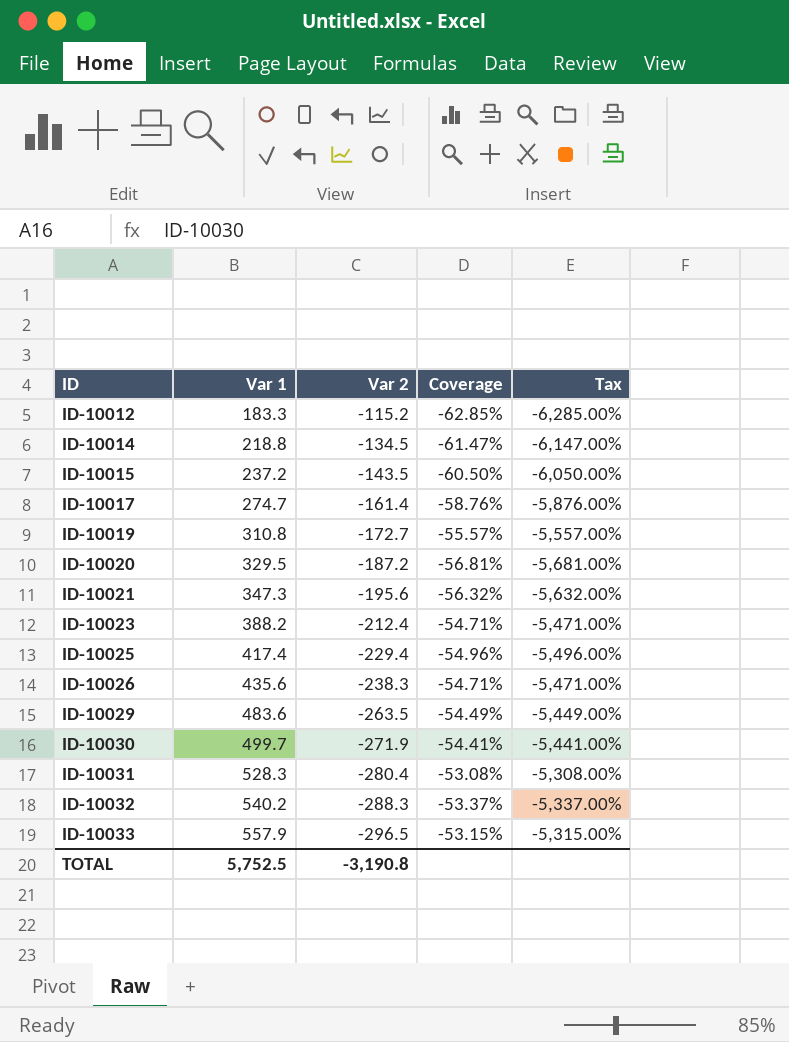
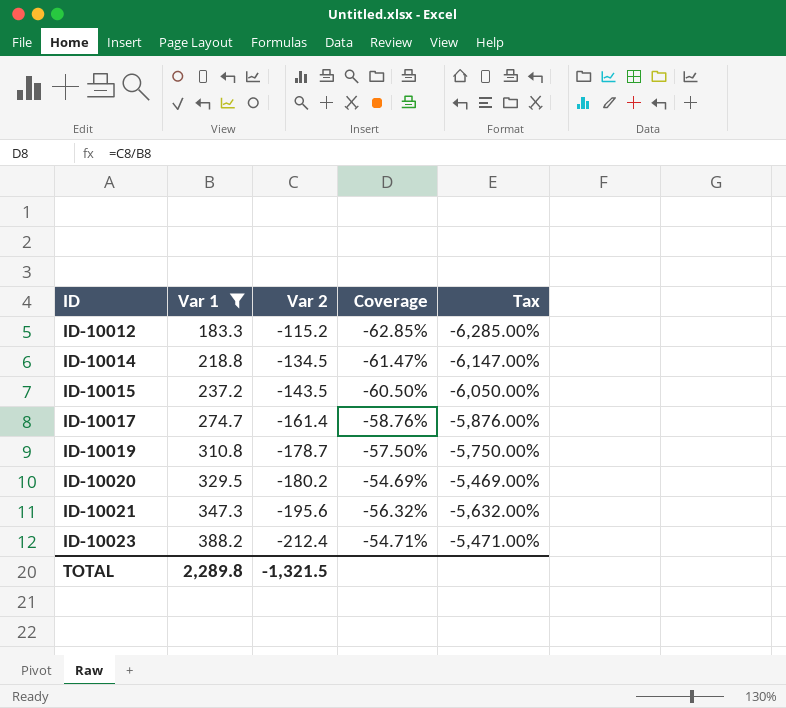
filter: none -> Var 1 <= 388.2
ID-10019 | Var 2: -172.7 -> -178.7
ID-10019 | Coverage: -55.57% -> -57.50%
ID-10019 | Tax: -5,557.00% -> -5,750.00%
ID-10020 | Var 2: -187.2 -> -180.2
ID-10020 | Coverage: -56.81% -> -54.69%
ID-10020 | Tax: -5,681.00% -> -5,469.00%
TOTAL | Var 1: 5,752.5 -> 2,289.8
TOTAL | Var 2: -3,190.8 -> -1,321.5

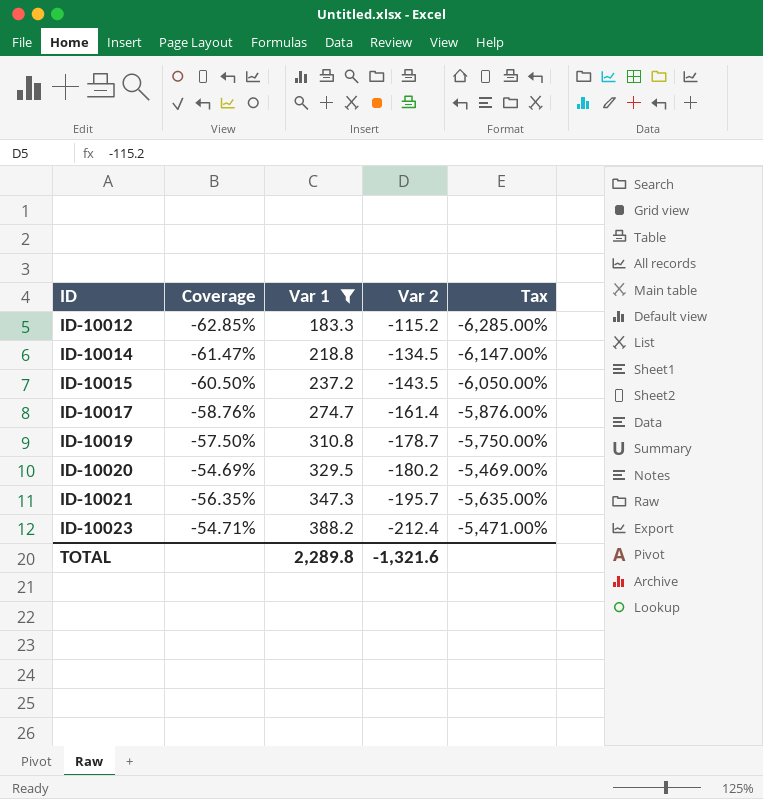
column Coverage | position: 4 -> 2
ID-10021 | Coverage: -56.32% -> -56.35%
ID-10021 | Var 2: -195.6 -> -195.7
ID-10021 | Tax: -5,632.00% -> -5,635.00%
TOTAL | Var 2: -1,321.5 -> -1,321.6

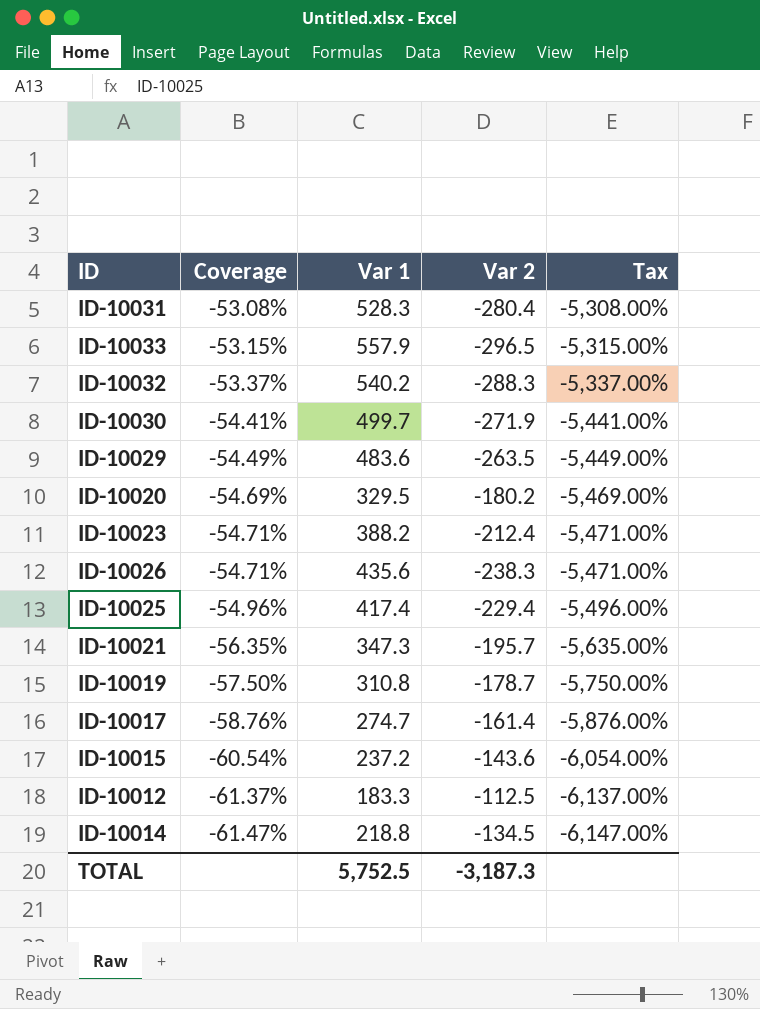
filter: Var 1 <= 388.2 -> none
row order: ID ascending -> Coverage descending
ID-10015 | Coverage: -60.50% -> -60.54%
ID-10015 | Var 2: -143.5 -> -143.6
ID-10015 | Tax: -6,050.00% -> -6,054.00%
ID-10012 | Coverage: -62.85% -> -61.37%
ID-10012 | Var 2: -115.2 -> -112.5
ID-10012 | Tax: -6,285.00% -> -6,137.00%
TOTAL | Var 1: 2,289.8 -> 5,752.5
TOTAL | Var 2: -1,321.6 -> -3,187.3

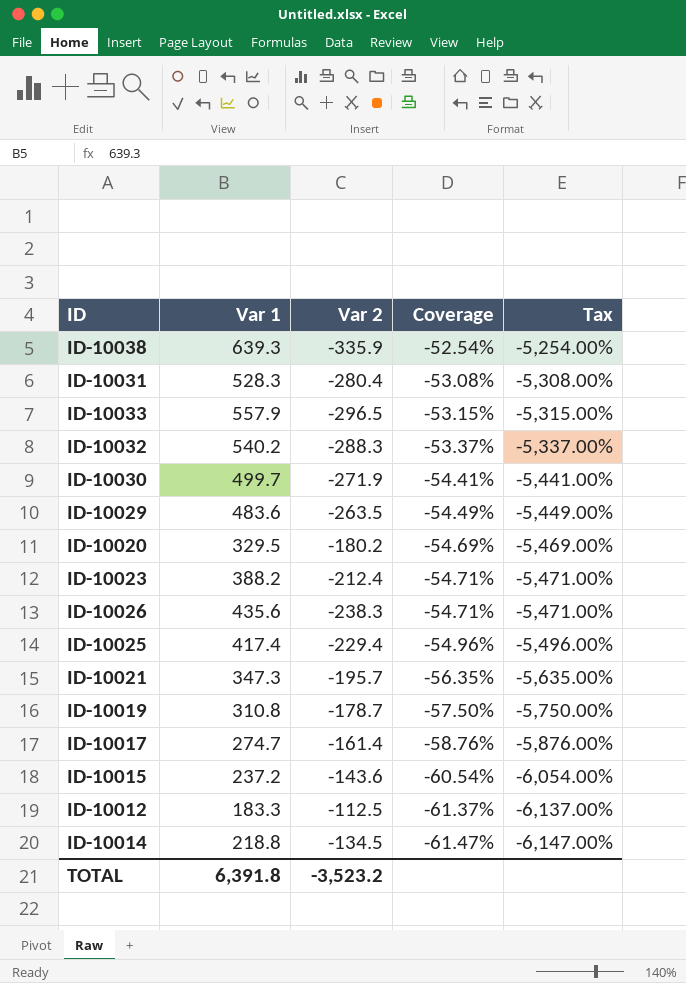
column Coverage | position: 2 -> 4
row ID-10038: none -> 639.3 | -335.9 | -52.54% | -5,254.00%
TOTAL | Var 1: 5,752.5 -> 6,391.8
TOTAL | Var 2: -3,187.3 -> -3,523.2

